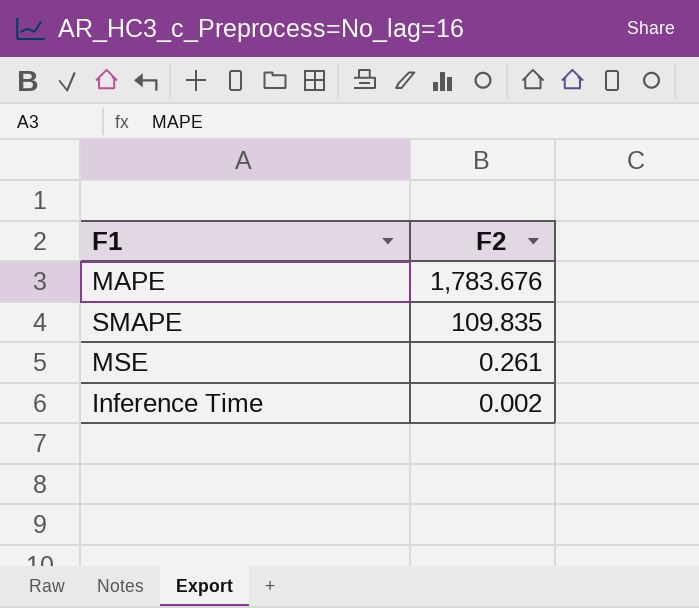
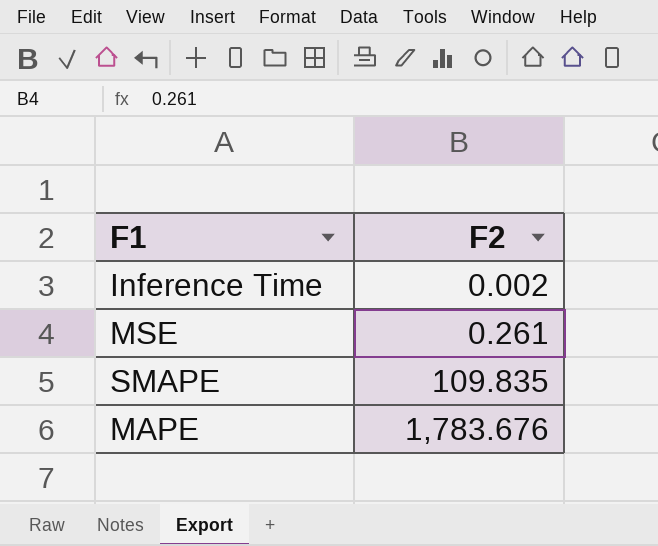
row order: F2 descending -> F2 ascending

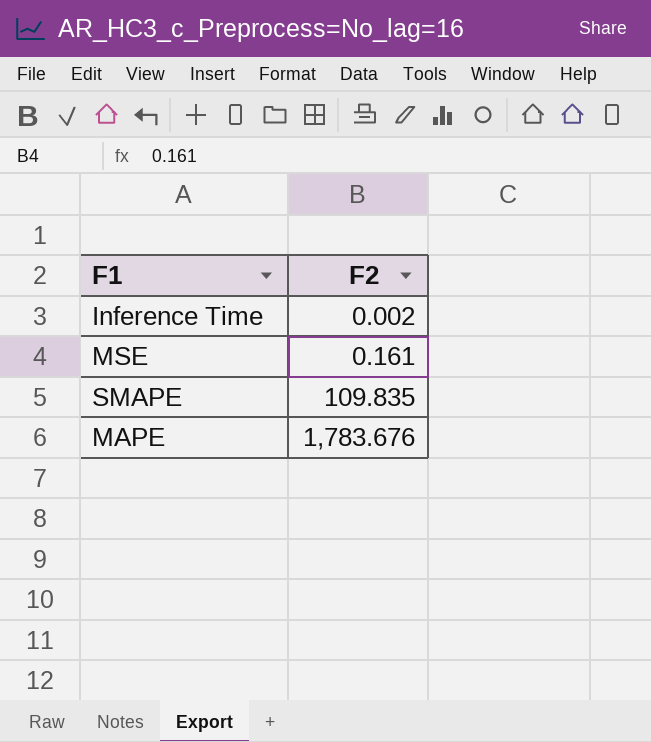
MSE | F2: 0.261 -> 0.161

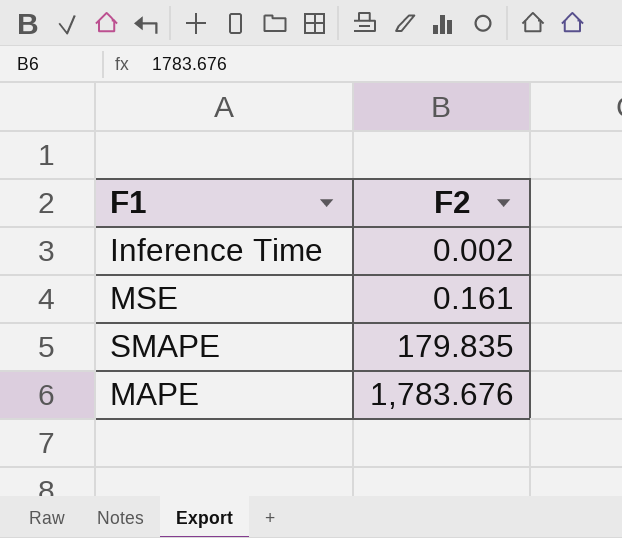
SMAPE | F2: 109.835 -> 179.835

